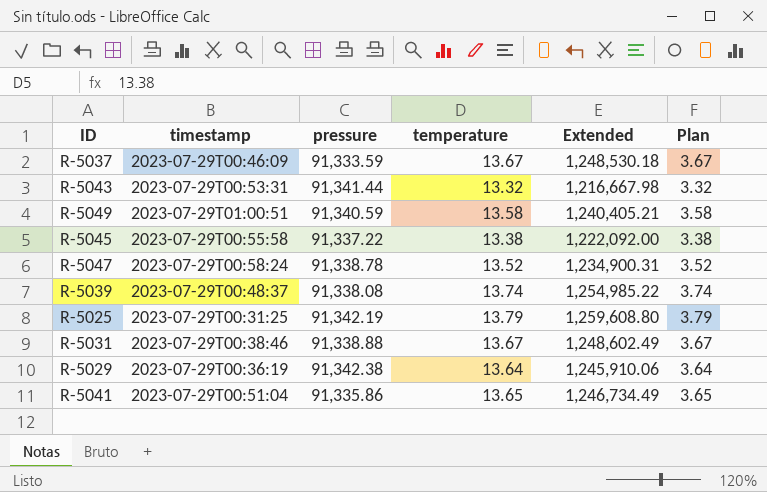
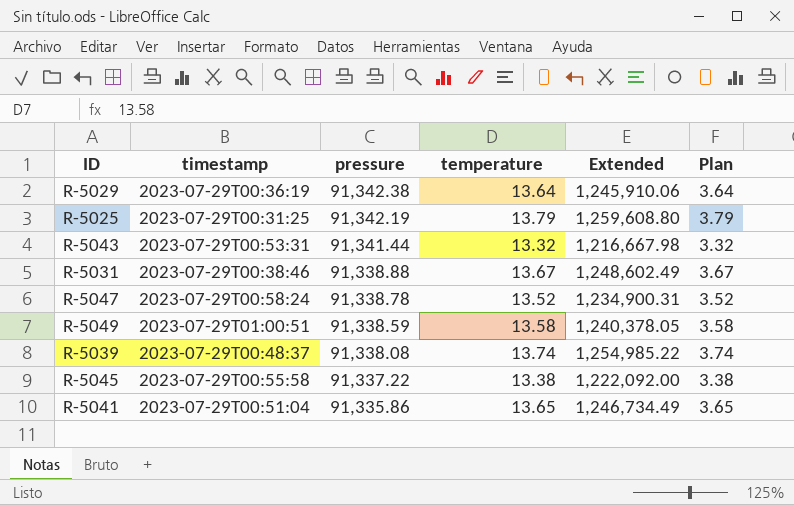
row order: none -> pressure descending
row R-5037: 2023-07-29T00:46:09 | 91,333.59 | 13.67 | 1,248,530.18 | 3.67 -> none
R-5049 | pressure: 91,340.59 -> 91,338.59
R-5049 | Extended: 1,240,405.21 -> 1,240,378.05

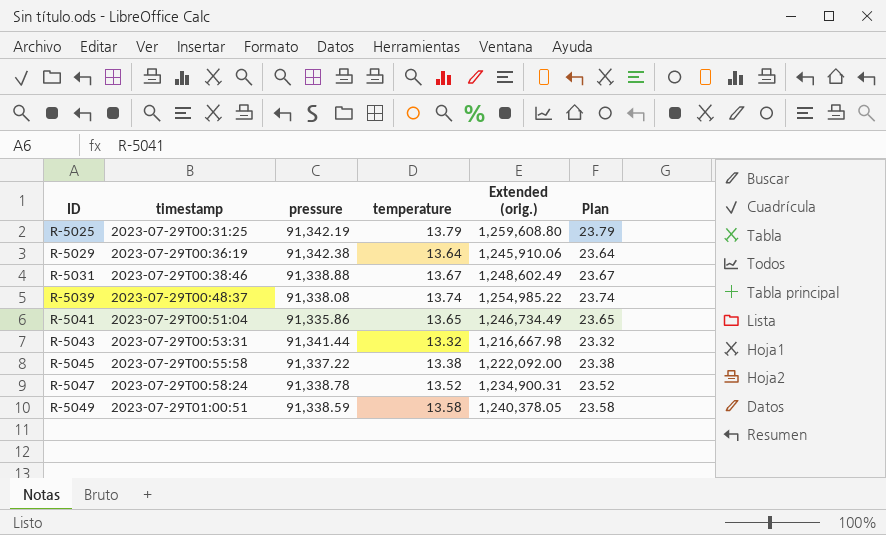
row order: pressure descending -> ID ascending
column name: Extended -> Extended (orig.)
column Plan | formula: [temperature] - 10 -> [temperature] + 10

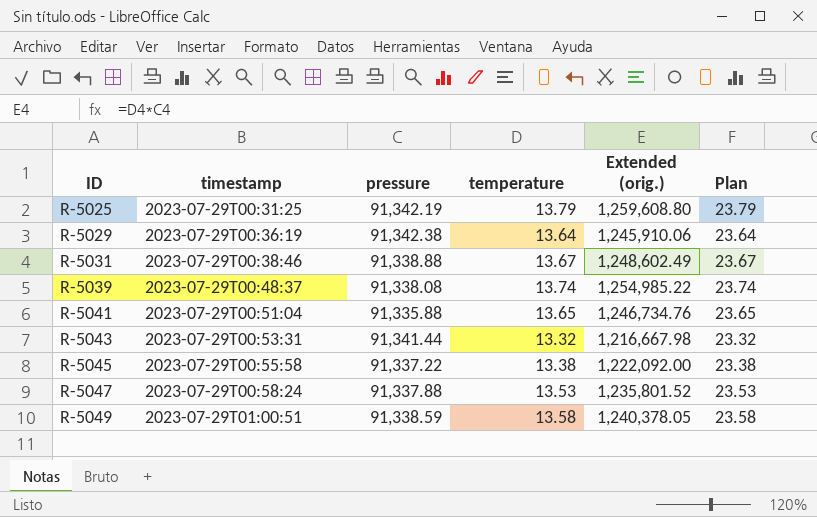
R-5041 | pressure: 91,335.86 -> 91,335.88
R-5041 | Extended (orig.): 1,246,734.49 -> 1,246,734.76
R-5047 | pressure: 91,338.78 -> 91,337.88
R-5047 | temperature: 13.52 -> 13.53
R-5047 | Extended (orig.): 1,234,900.31 -> 1,235,801.52
R-5047 | Plan: 23.52 -> 23.53

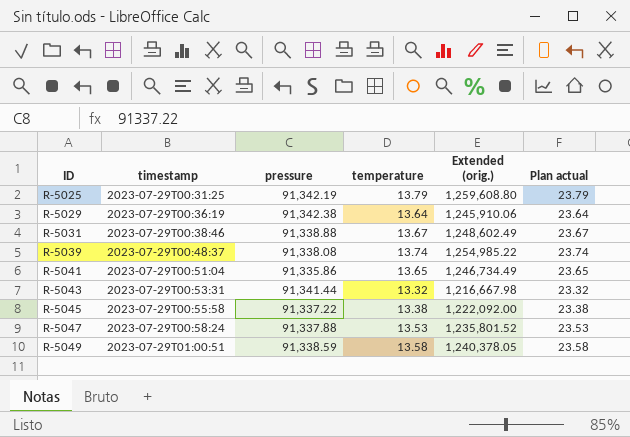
column name: Plan -> Plan actual
R-5041 | pressure: 91,335.88 -> 91,335.86
R-5041 | Extended (orig.): 1,246,734.76 -> 1,246,734.49

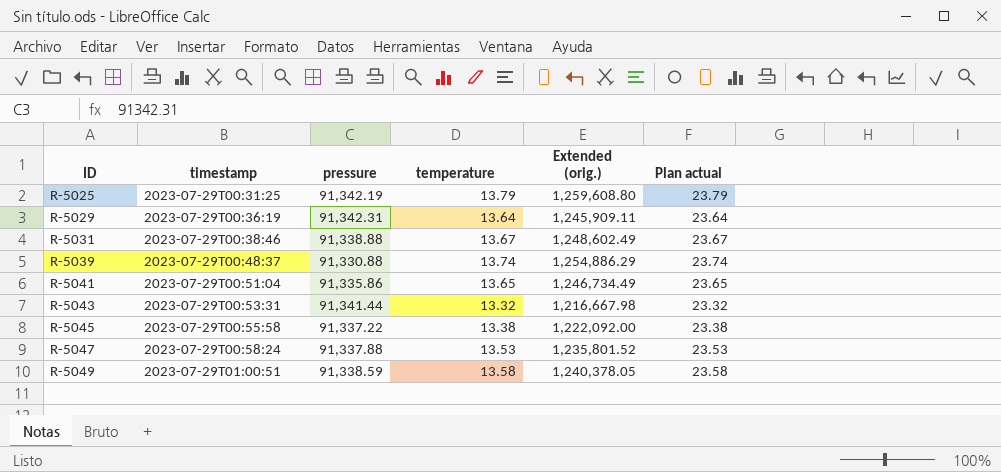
R-5029 | pressure: 91,342.38 -> 91,342.31
R-5029 | Extended (orig.): 1,245,910.06 -> 1,245,909.11
R-5039 | pressure: 91,338.08 -> 91,330.88
R-5039 | Extended (orig.): 1,254,985.22 -> 1,254,886.29

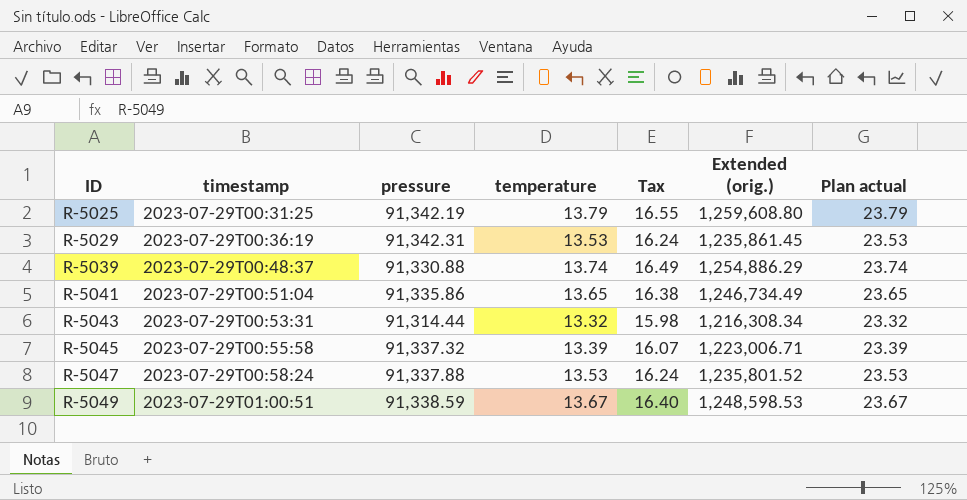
column Tax | formula: none -> [temperature] * 1.2
row R-5031: 2023-07-29T00:38:46 | 91,338.88 | 13.67 | 1,248,602.49 | 23.67 -> none
R-5029 | temperature: 13.64 -> 13.53
R-5029 | Extended (orig.): 1,245,909.11 -> 1,235,861.45
R-5029 | Plan actual: 23.64 -> 23.53
R-5043 | pressure: 91,341.44 -> 91,314.44
R-5043 | Extended (orig.): 1,216,667.98 -> 1,216,308.34
R-5045 | pressure: 91,337.22 -> 91,337.32
R-5045 | temperature: 13.38 -> 13.39
R-5045 | Extended (orig.): 1,222,092.00 -> 1,223,006.71
R-5045 | Plan actual: 23.38 -> 23.39
R-5049 | temperature: 13.58 -> 13.67
R-5049 | Extended (orig.): 1,240,378.05 -> 1,248,598.53
R-5049 | Plan actual: 23.58 -> 23.67

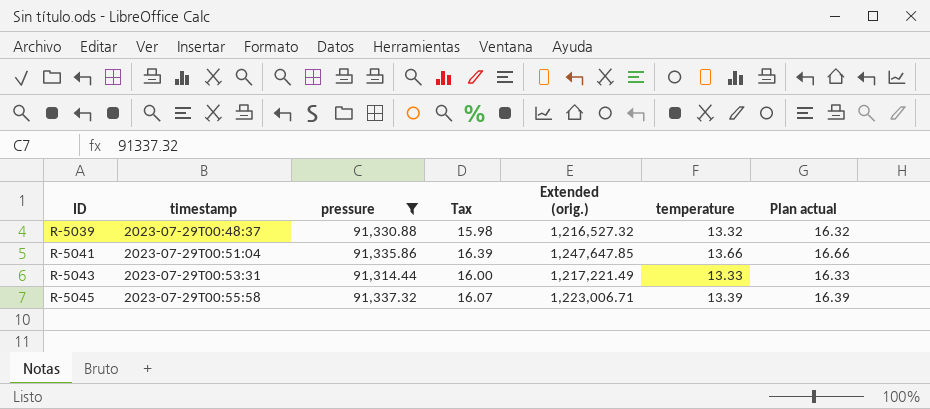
filter: none -> pressure <= 91,337.32
column temperature | position: 4 -> 6
column Plan actual | formula: [temperature] + 10 -> [temperature] + 3
R-5039 | Tax: 16.49 -> 15.98
R-5039 | Extended (orig.): 1,254,886.29 -> 1,216,527.32
R-5039 | temperature: 13.74 -> 13.32
R-5041 | Tax: 16.38 -> 16.39
R-5041 | Extended (orig.): 1,246,734.49 -> 1,247,647.85
R-5041 | temperature: 13.65 -> 13.66
R-5043 | Tax: 15.98 -> 16.00
R-5043 | Extended (orig.): 1,216,308.34 -> 1,217,221.49
R-5043 | temperature: 13.32 -> 13.33

